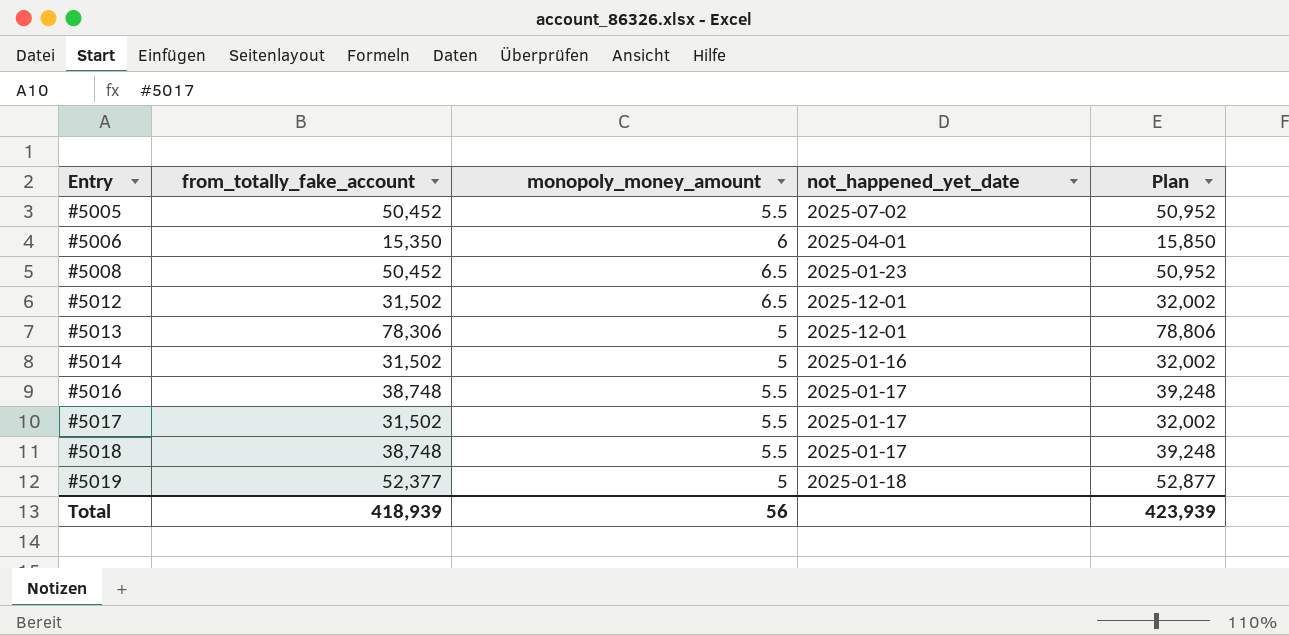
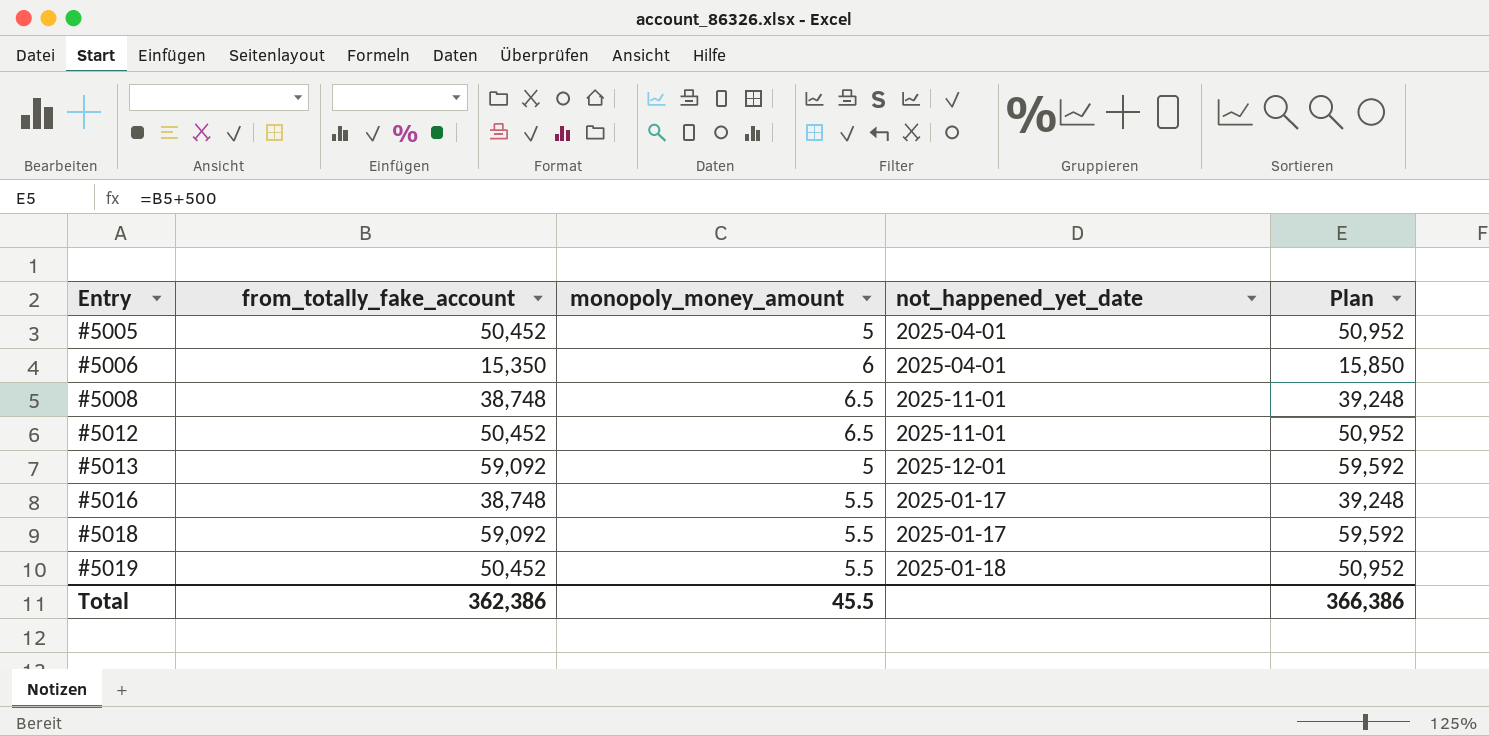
row #5014: 31,502 | 5 | 2025-01-16 | 32,002 -> none
row #5017: 31,502 | 5.5 | 2025-01-17 | 32,002 -> none
#5005 | monopoly_money_amount: 5.5 -> 5
#5005 | not_happened_yet_date: 2025-07-02 -> 2025-04-01
#5008 | from_totally_fake_account: 50,452 -> 38,748
#5008 | not_happened_yet_date: 2025-01-23 -> 2025-11-01
#5008 | Plan: 50,952 -> 39,248
#5012 | from_totally_fake_account: 31,502 -> 50,452
#5012 | not_happened_yet_date: 2025-12-01 -> 2025-11-01
#5012 | Plan: 32,002 -> 50,952
#5013 | from_totally_fake_account: 78,306 -> 59,092
#5013 | Plan: 78,806 -> 59,592
#5018 | from_totally_fake_account: 38,748 -> 59,092
#5018 | Plan: 39,248 -> 59,592
#5019 | from_totally_fake_account: 52,377 -> 50,452
#5019 | monopoly_money_amount: 5 -> 5.5
#5019 | Plan: 52,877 -> 50,952
Total | from_totally_fake_account: 418,939 -> 362,386
Total | monopoly_money_amount: 56 -> 45.5
Total | Plan: 423,939 -> 366,386

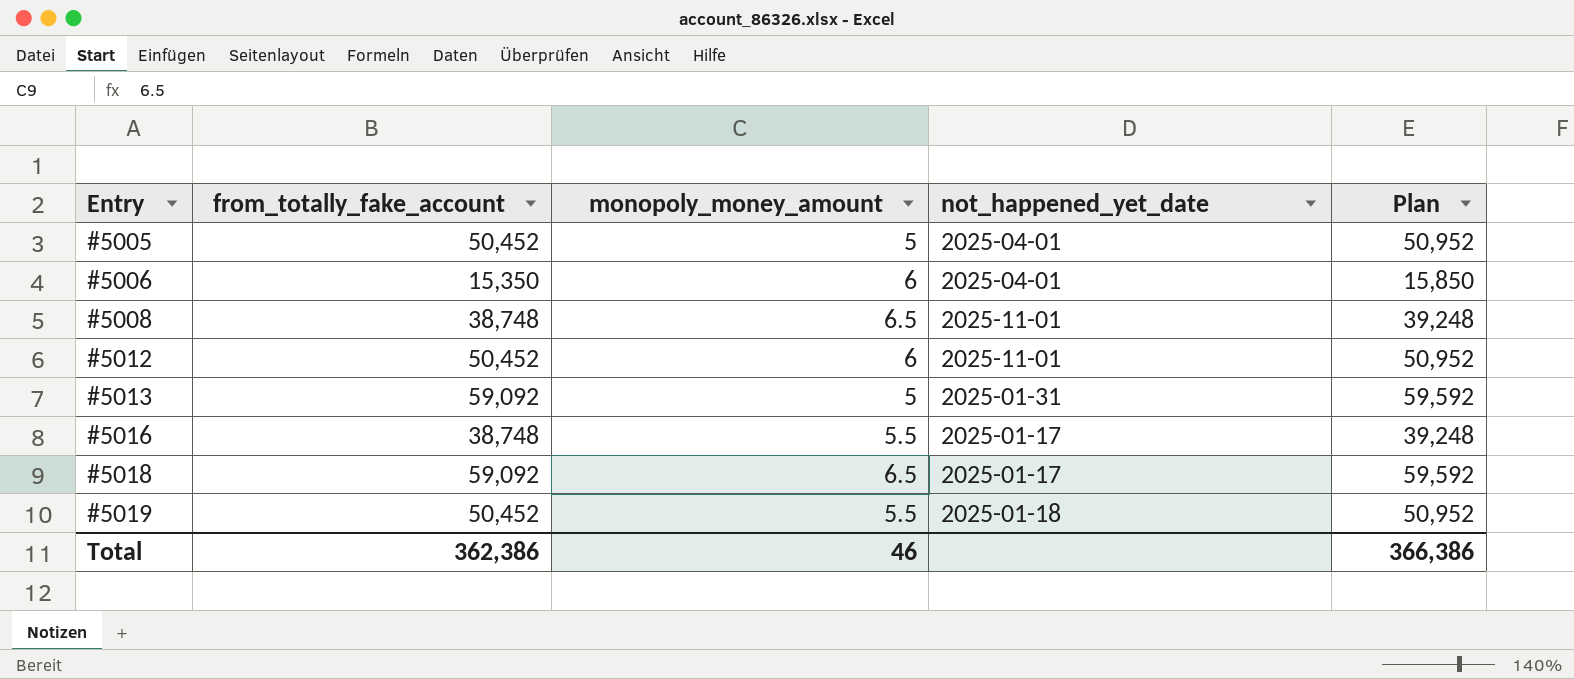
#5012 | monopoly_money_amount: 6.5 -> 6
#5013 | not_happened_yet_date: 2025-12-01 -> 2025-01-31
#5018 | monopoly_money_amount: 5.5 -> 6.5
Total | monopoly_money_amount: 45.5 -> 46

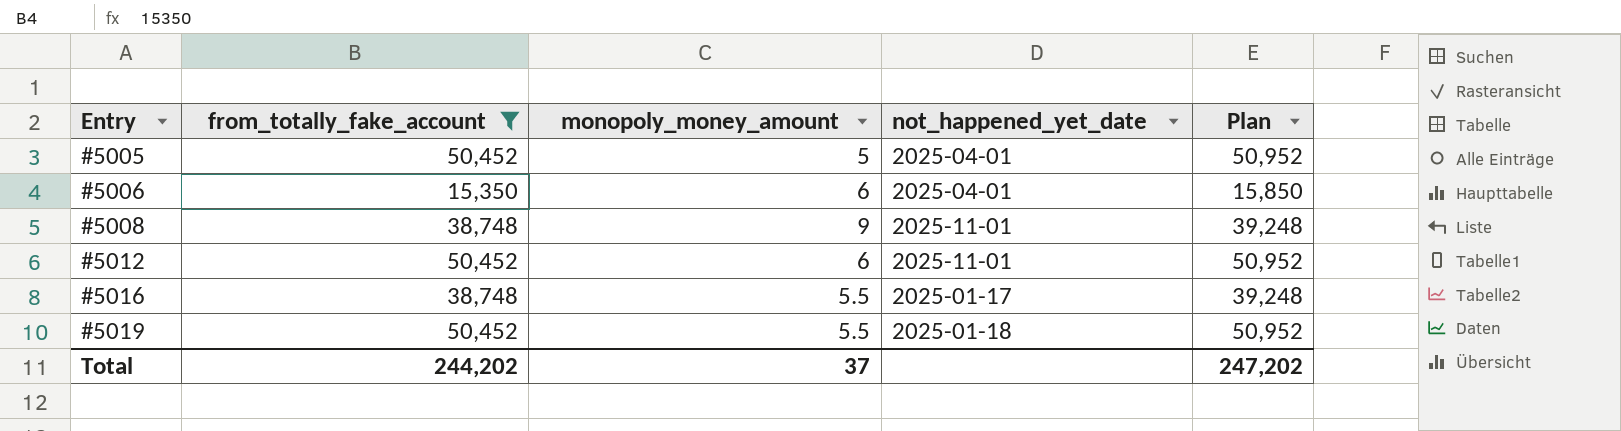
filter: none -> from_totally_fake_account != 59,092
#5008 | monopoly_money_amount: 6.5 -> 9
Total | from_totally_fake_account: 362,386 -> 244,202
Total | monopoly_money_amount: 46 -> 37
Total | Plan: 366,386 -> 247,202

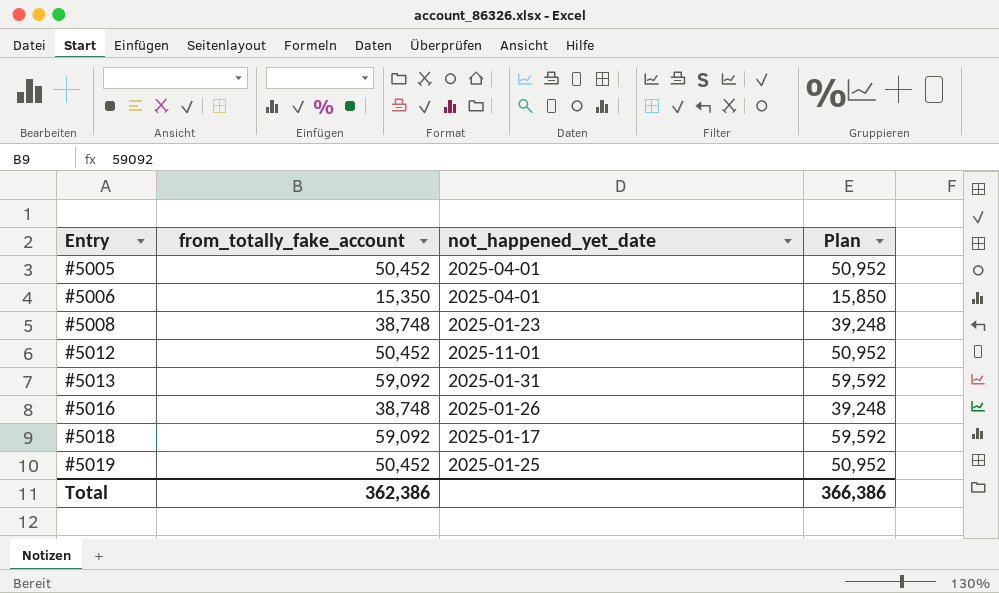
filter: from_totally_fake_account != 59,092 -> none
column monopoly_money_amount | position: 3 -> none
#5008 | not_happened_yet_date: 2025-11-01 -> 2025-01-23
#5016 | not_happened_yet_date: 2025-01-17 -> 2025-01-26
#5019 | not_happened_yet_date: 2025-01-18 -> 2025-01-25
Total | from_totally_fake_account: 244,202 -> 362,386
Total | Plan: 247,202 -> 366,386

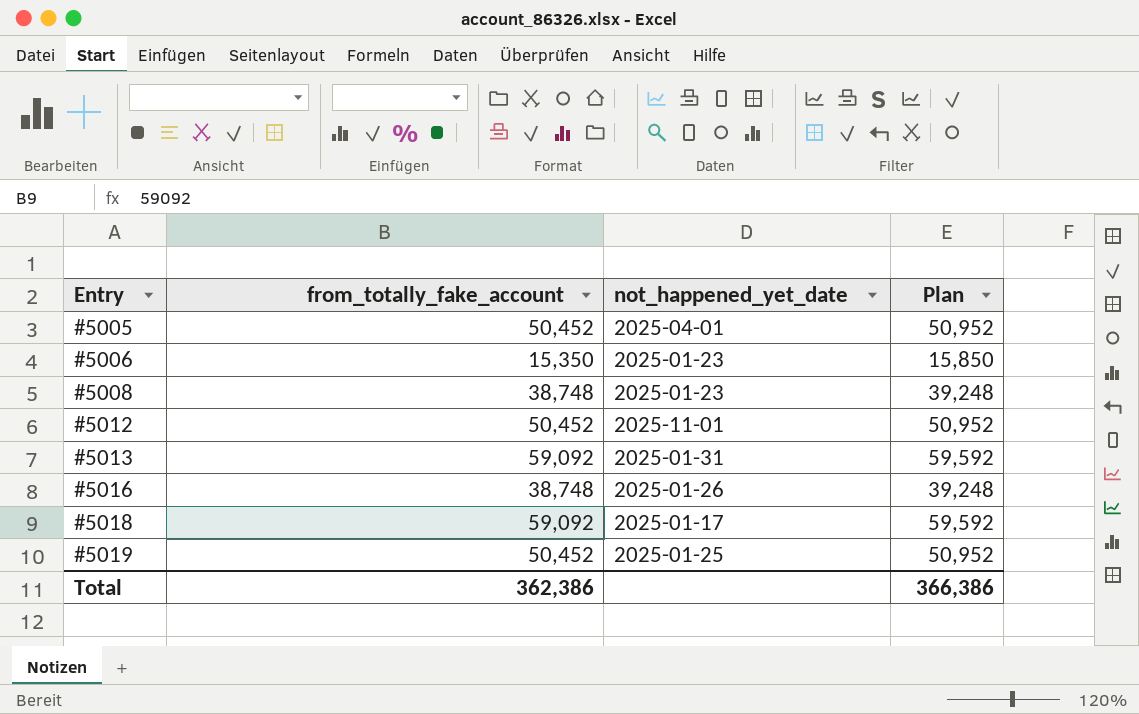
#5006 | not_happened_yet_date: 2025-04-01 -> 2025-01-23

